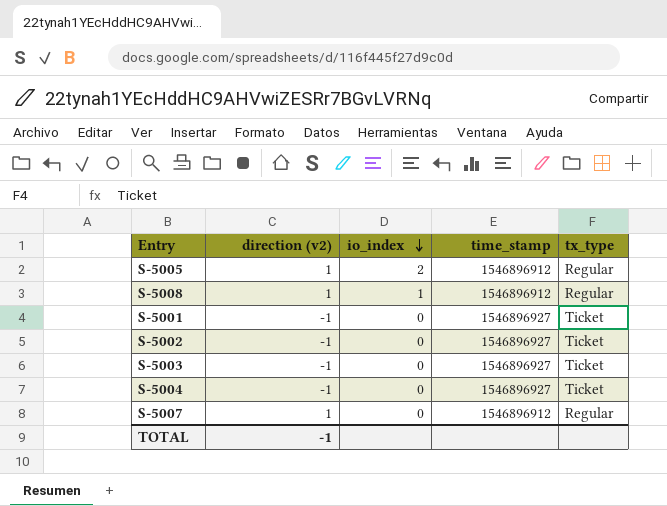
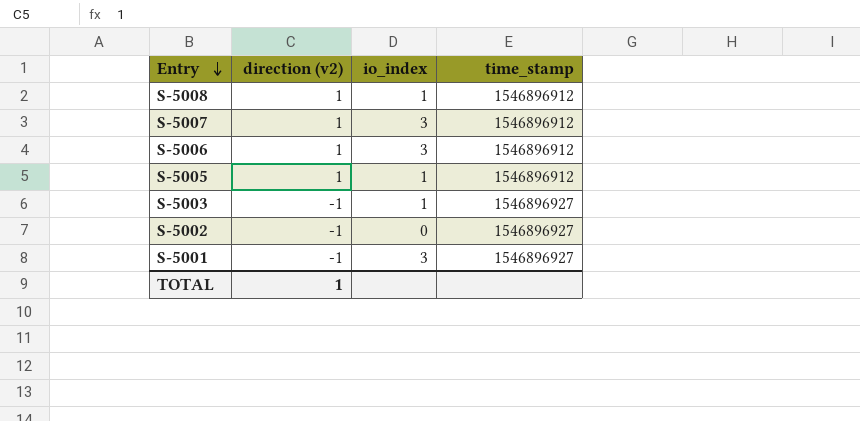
row order: io_index descending -> Entry descending
column tx_type | position: 5 -> none
row S-5004: -1 | 0 | 1546896927 | Ticket -> none
S-5007 | io_index: 0 -> 3
row S-5006: none -> 1 | 3 | 1546896912
S-5005 | io_index: 2 -> 1
S-5003 | io_index: 0 -> 1
S-5001 | io_index: 0 -> 3
TOTAL | direction (v2): -1 -> 1

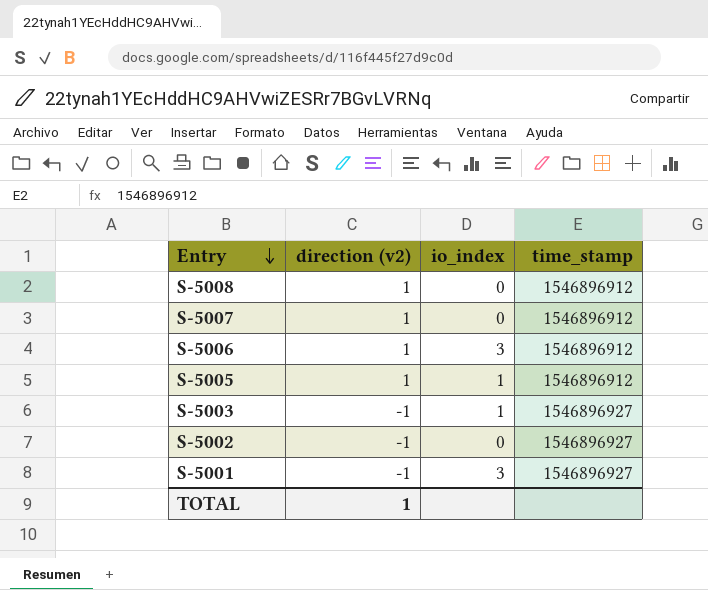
S-5008 | io_index: 1 -> 0
S-5007 | io_index: 3 -> 0

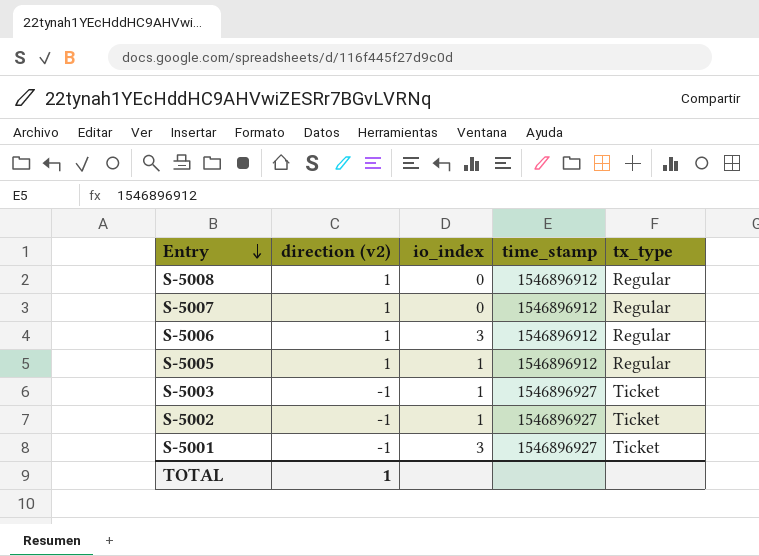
column tx_type | position: none -> 5
S-5002 | io_index: 0 -> 1

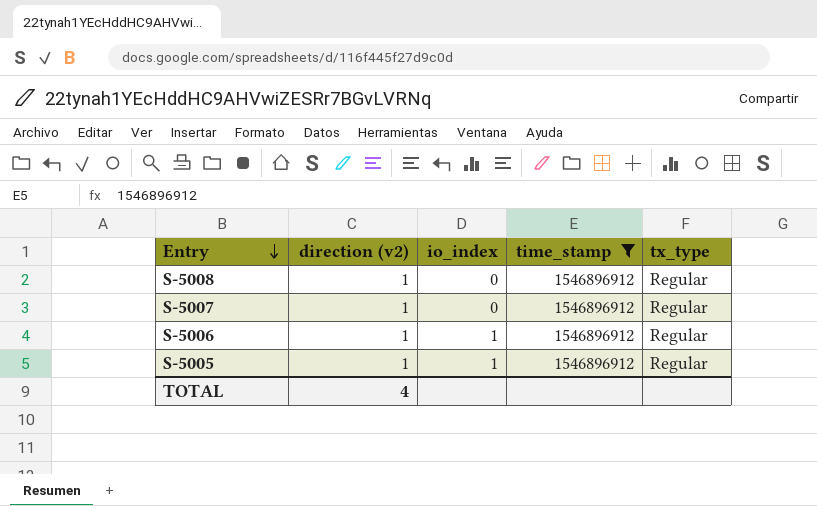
filter: none -> time_stamp = 1546896912
S-5006 | io_index: 3 -> 1
TOTAL | direction (v2): 1 -> 4

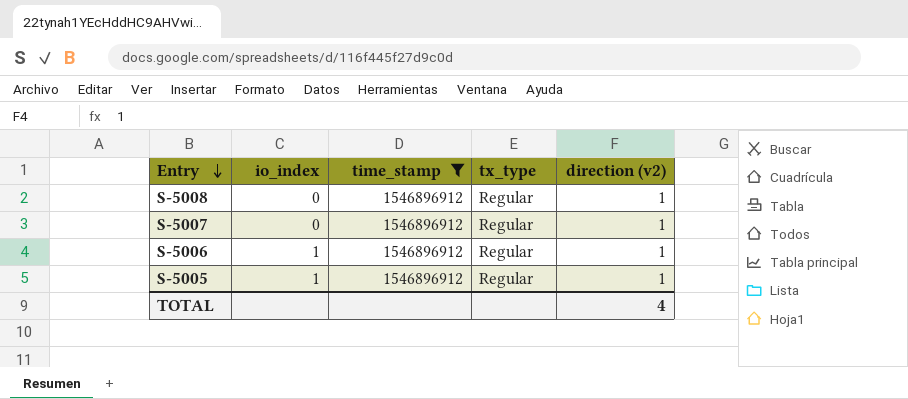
column direction (v2) | position: 2 -> 5

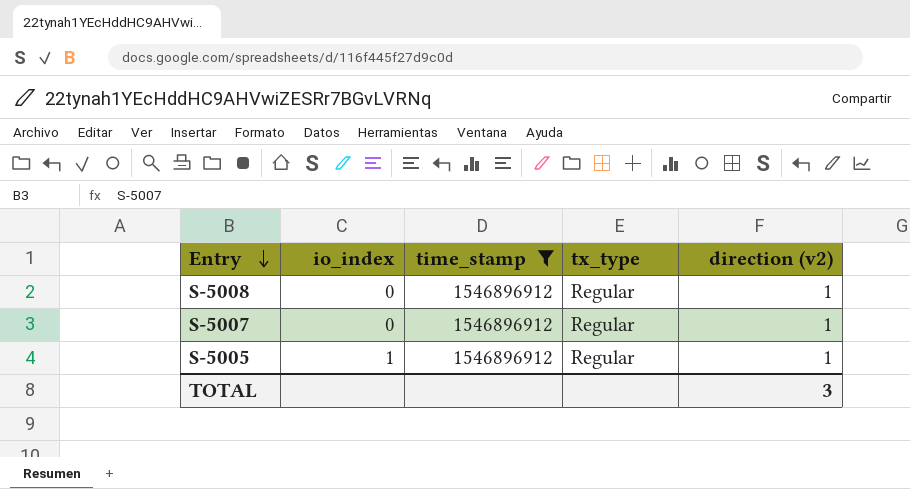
row S-5006: 1 | 1546896912 | Regular | 1 -> none
TOTAL | direction (v2): 4 -> 3

